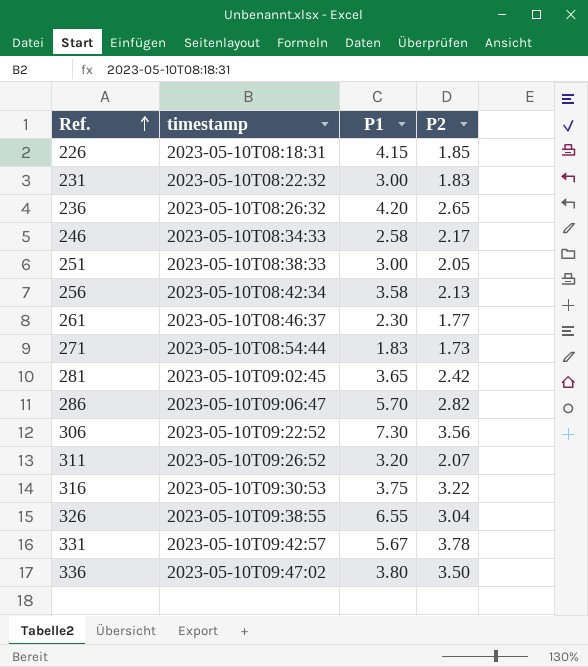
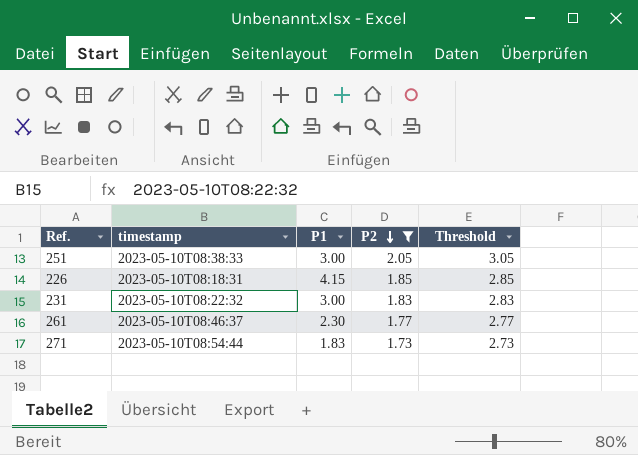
filter: none -> P2 <= 2.05
row order: Ref. ascending -> P2 descending
column Threshold | formula: none -> [P2] + 1

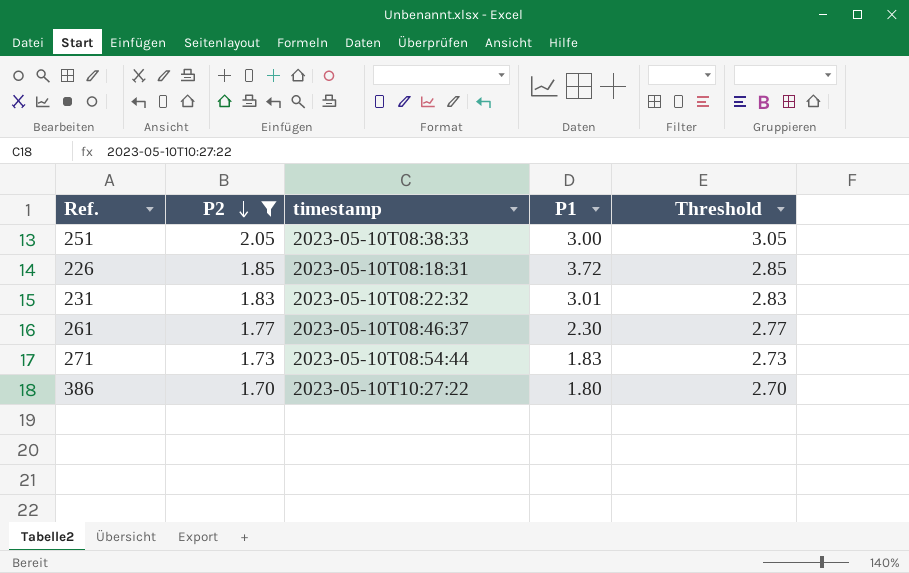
column P2 | position: 4 -> 2
226 | P1: 4.15 -> 3.72
231 | P1: 3.00 -> 3.01
row 386: none -> 1.70 | 2023-05-10T10:27:22 | 1.80 | 2.70

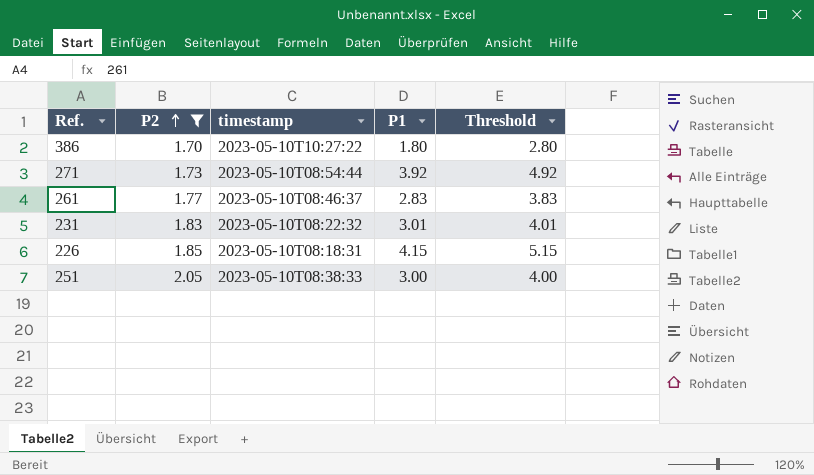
row order: P2 descending -> P2 ascending
column Threshold | formula: [P2] + 1 -> [P1] + 1
271 | P1: 1.83 -> 3.92
261 | P1: 2.30 -> 2.83
226 | P1: 3.72 -> 4.15

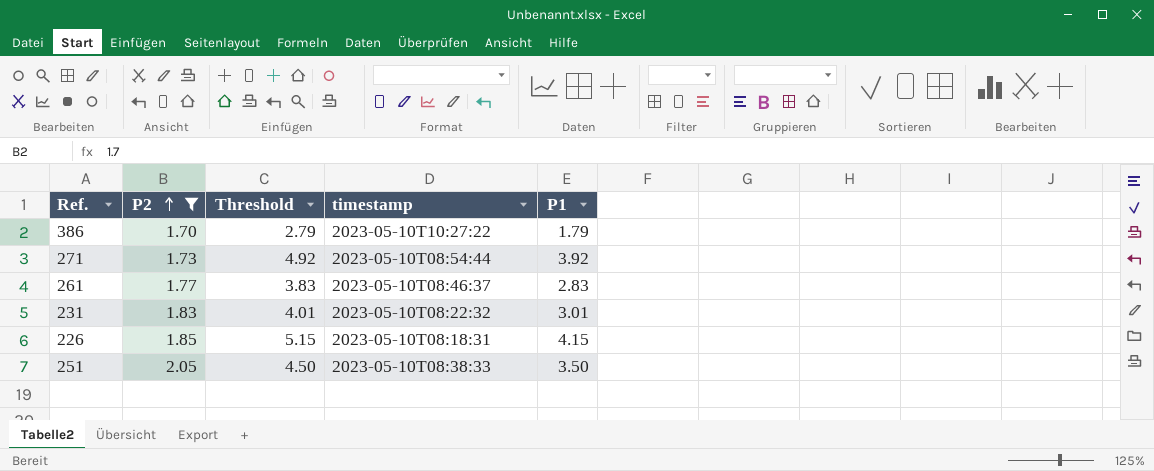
column Threshold | position: 5 -> 3
386 | Threshold: 2.80 -> 2.79
386 | P1: 1.80 -> 1.79
251 | Threshold: 4.00 -> 4.50
251 | P1: 3.00 -> 3.50

